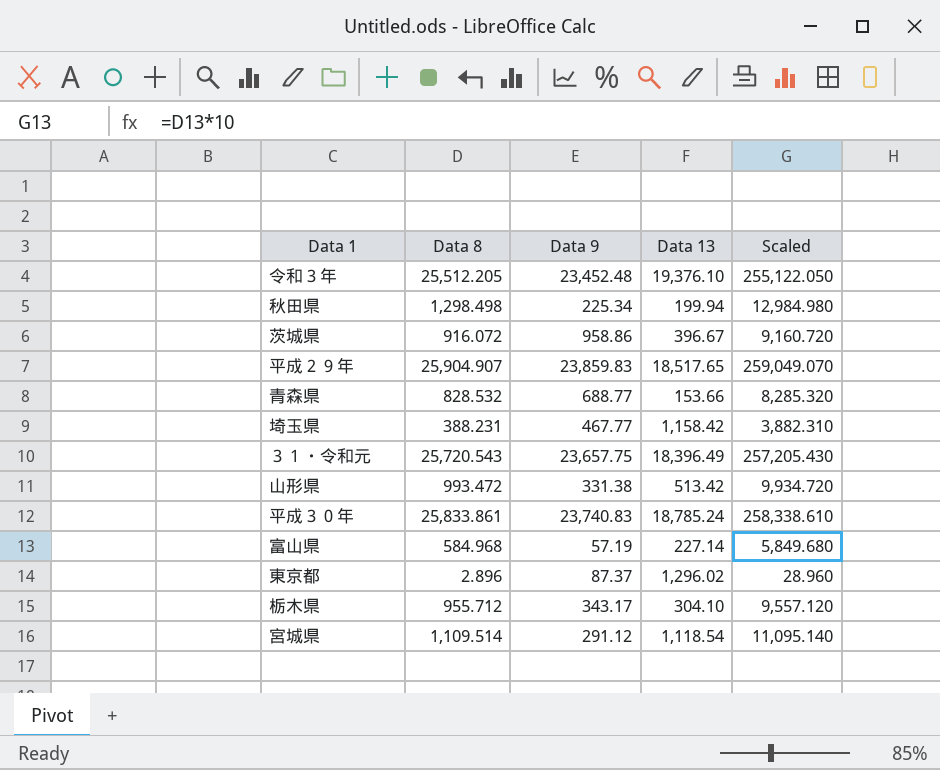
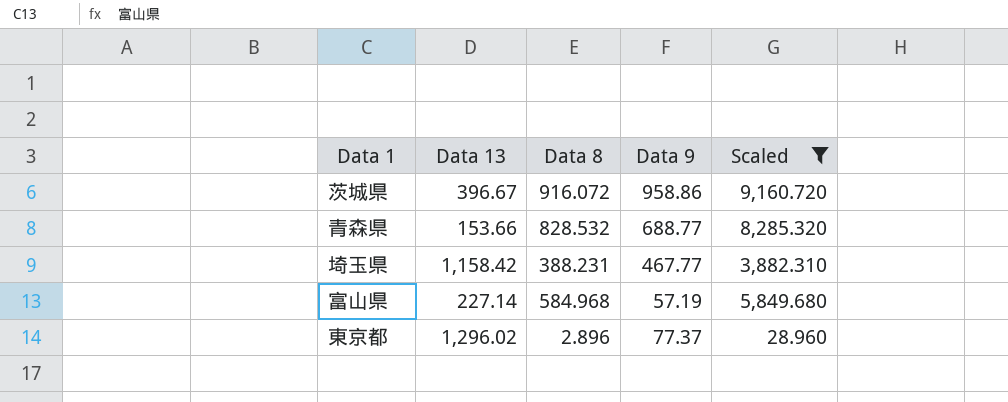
filter: none -> Scaled <= 9,160.720
column Data 13 | position: 4 -> 2
東京都 | Data 9: 87.37 -> 77.37

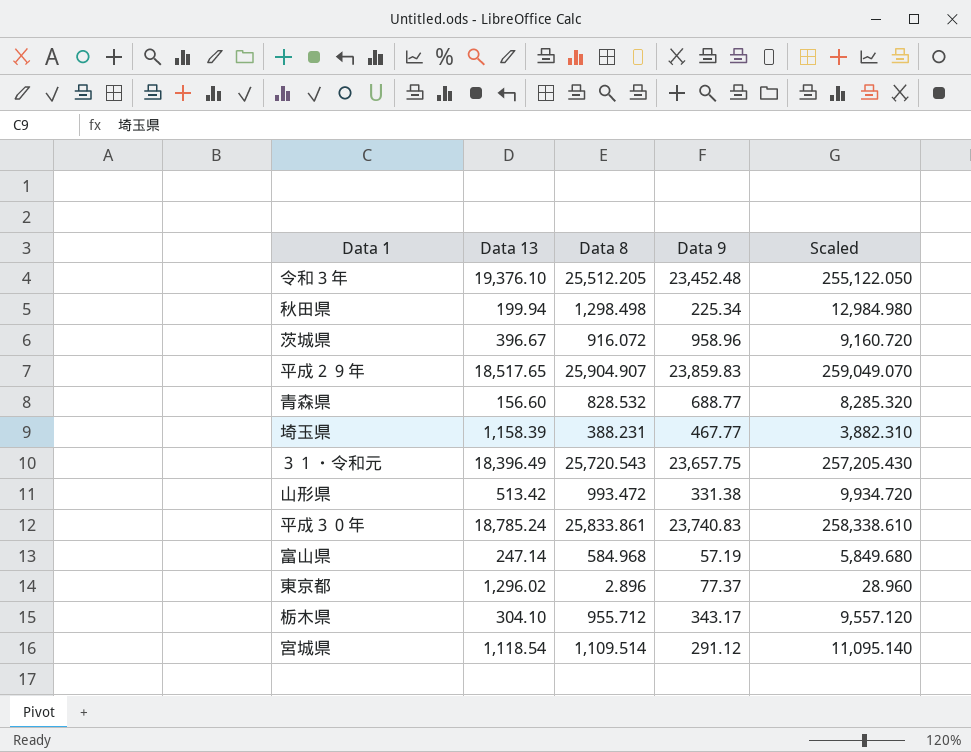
filter: Scaled <= 9,160.720 -> none
茨城県 | Data 9: 958.86 -> 958.96
青森県 | Data 13: 153.66 -> 156.60
埼玉県 | Data 13: 1,158.42 -> 1,158.39
富山県 | Data 13: 227.14 -> 247.14

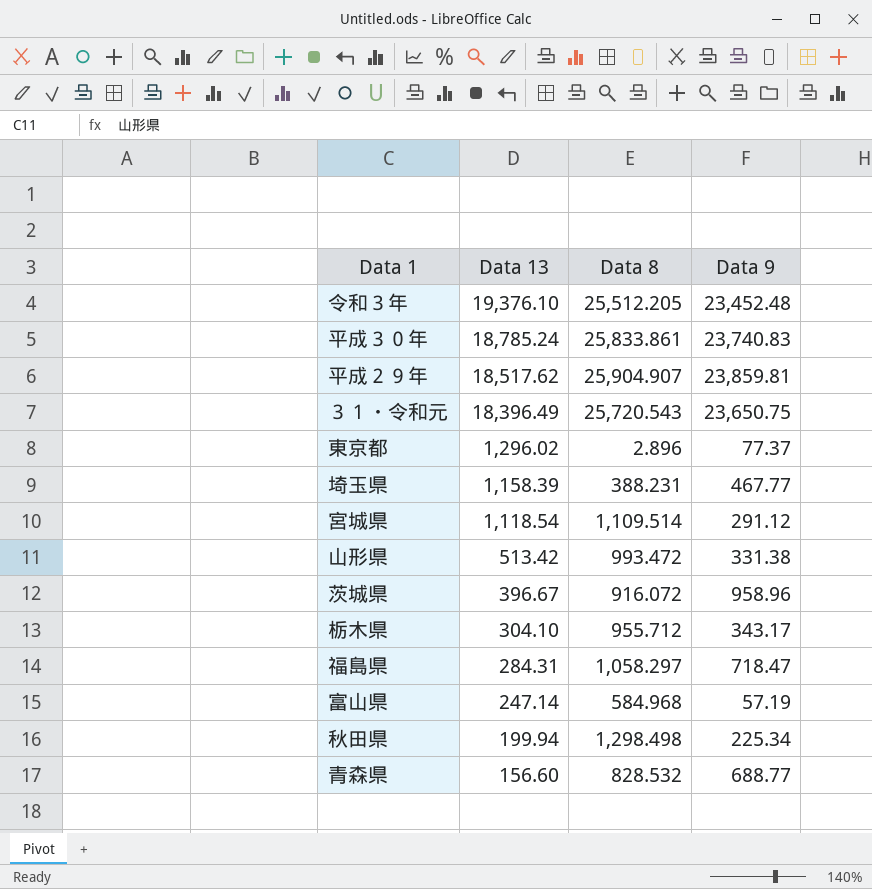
row order: none -> Data 13 descending
column Scaled | formula: [Data 8] * 10 -> none
平成２９年 | Data 13: 18,517.65 -> 18,517.62
平成２９年 | Data 9: 23,859.83 -> 23,859.81
３１・令和元 | Data 9: 23,657.75 -> 23,650.75
row 福島県: none -> 284.31 | 1,058.297 | 718.47

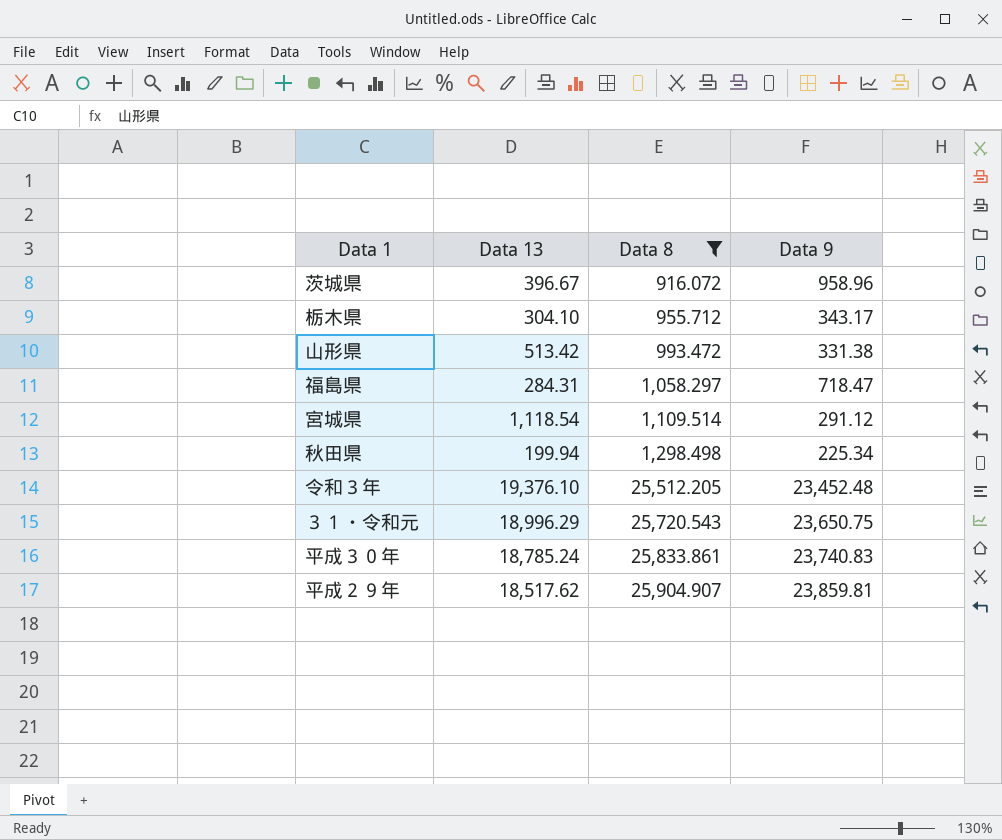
filter: none -> Data 8 >= 916.072
row order: Data 13 descending -> Data 8 ascending
３１・令和元 | Data 13: 18,396.49 -> 18,996.29

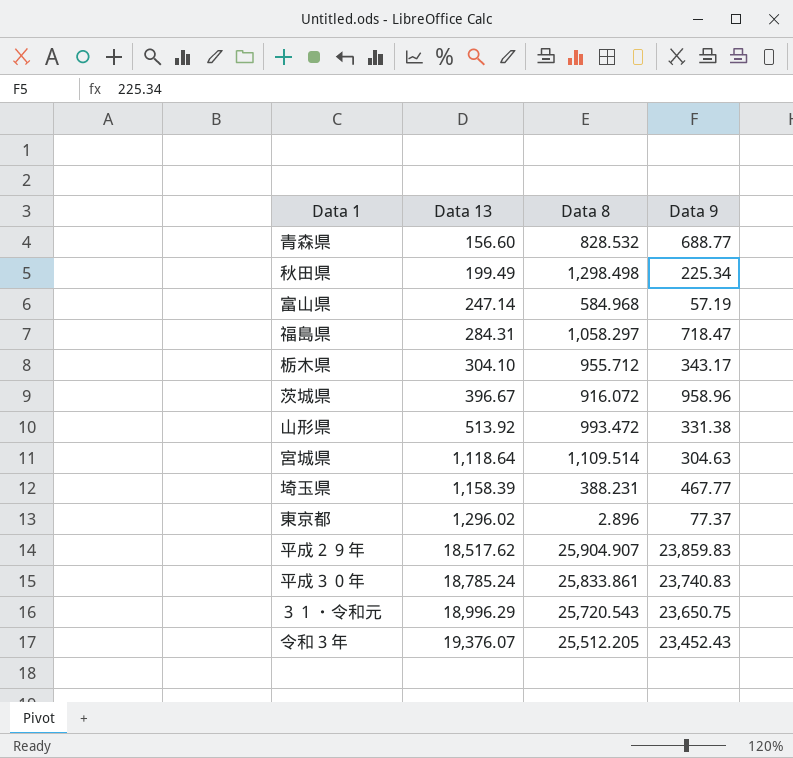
filter: Data 8 >= 916.072 -> none
row order: Data 8 ascending -> Data 13 ascending
秋田県 | Data 13: 199.94 -> 199.49
山形県 | Data 13: 513.42 -> 513.92
宮城県 | Data 13: 1,118.54 -> 1,118.64
宮城県 | Data 9: 291.12 -> 304.63
平成２９年 | Data 9: 23,859.81 -> 23,859.83
令和３年 | Data 13: 19,376.10 -> 19,376.07
令和３年 | Data 9: 23,452.48 -> 23,452.43

